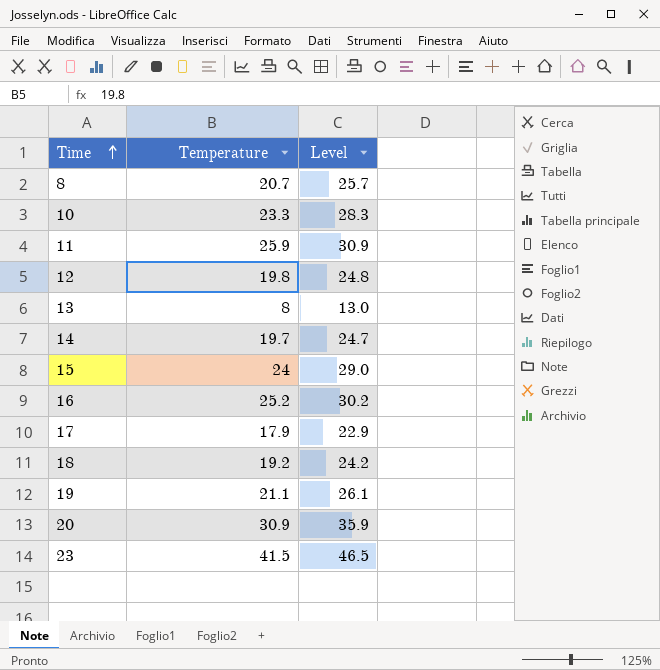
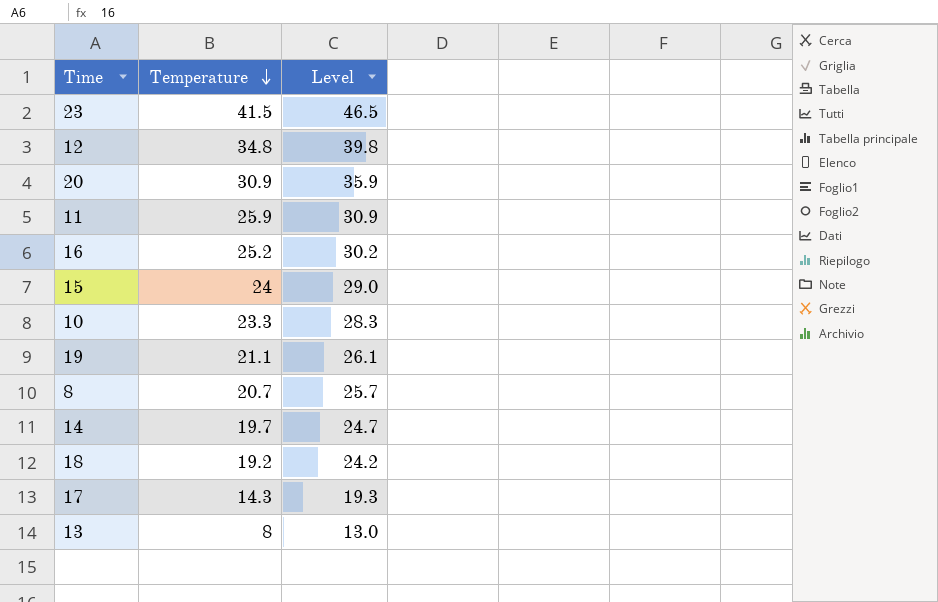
row order: Time ascending -> Temperature descending
12 | Temperature: 19.8 -> 34.8
12 | Level: 24.8 -> 39.8
17 | Temperature: 17.9 -> 14.3
17 | Level: 22.9 -> 19.3

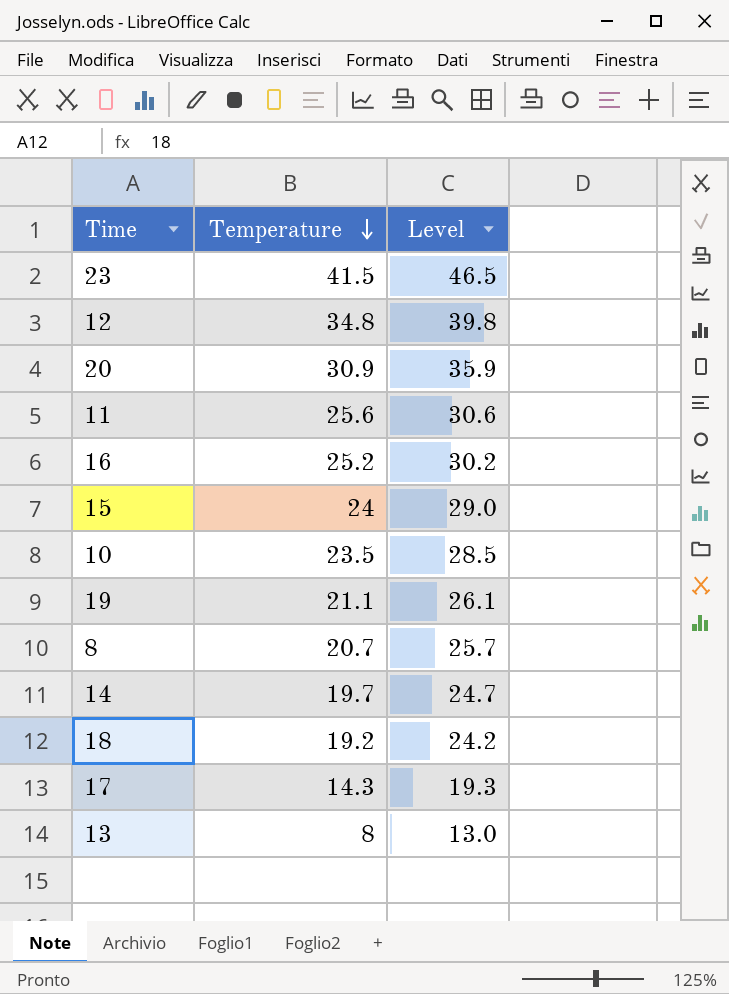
11 | Temperature: 25.9 -> 25.6
11 | Level: 30.9 -> 30.6
10 | Temperature: 23.3 -> 23.5
10 | Level: 28.3 -> 28.5

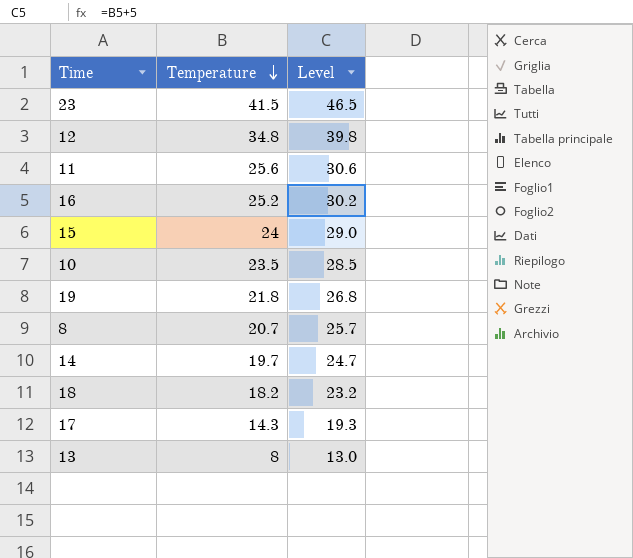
row 20: 30.9 | 35.9 -> none
19 | Temperature: 21.1 -> 21.8
19 | Level: 26.1 -> 26.8
18 | Temperature: 19.2 -> 18.2
18 | Level: 24.2 -> 23.2

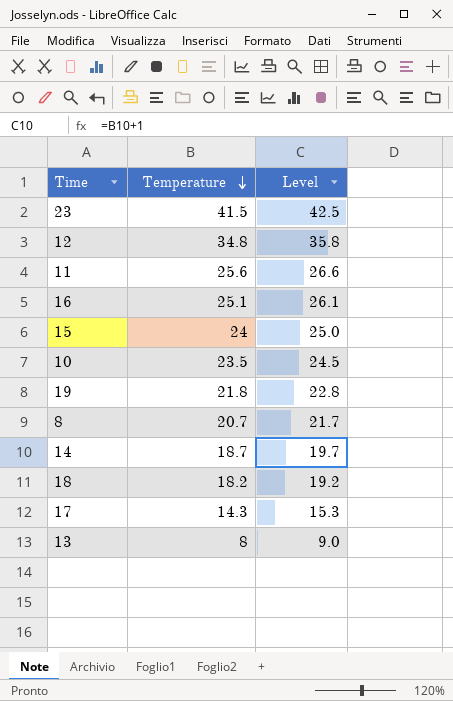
column Level | formula: [Temperature] + 5 -> [Temperature] + 1
16 | Temperature: 25.2 -> 25.1
14 | Temperature: 19.7 -> 18.7

